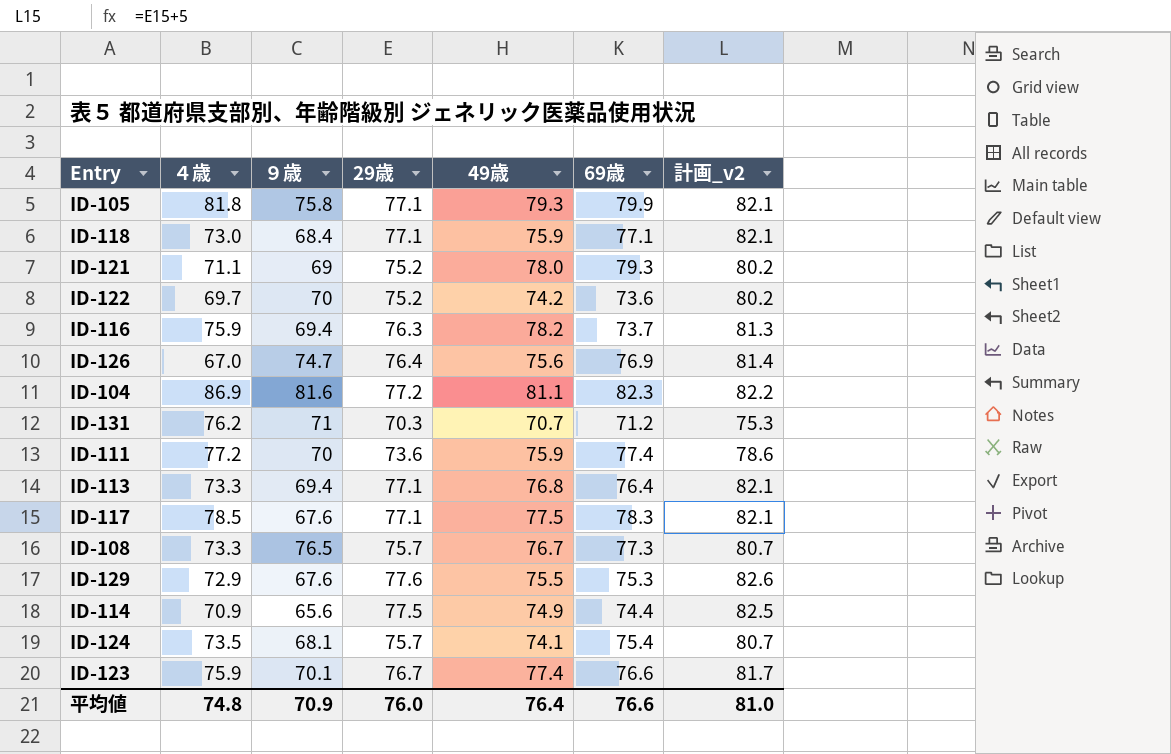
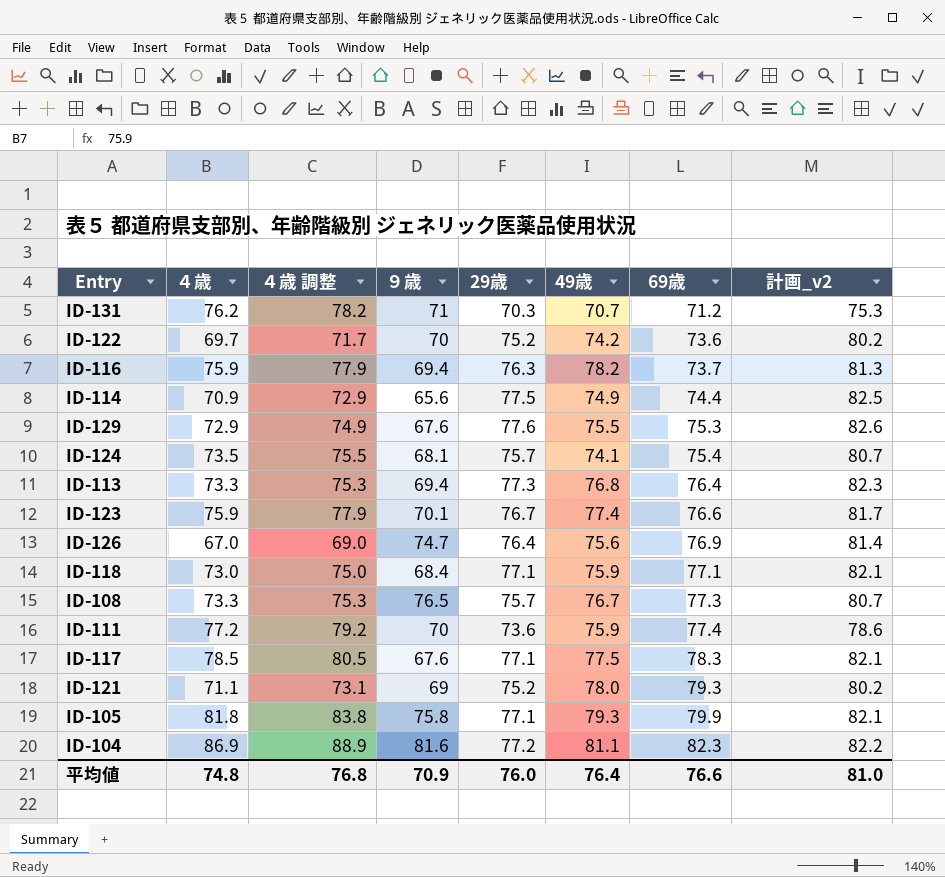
row order: none -> 69歳 ascending
column ４歳 調整 | formula: none -> [４歳] + 2
ID-113 | 29歳: 77.1 -> 77.3
ID-113 | 計画_v2: 82.1 -> 82.3

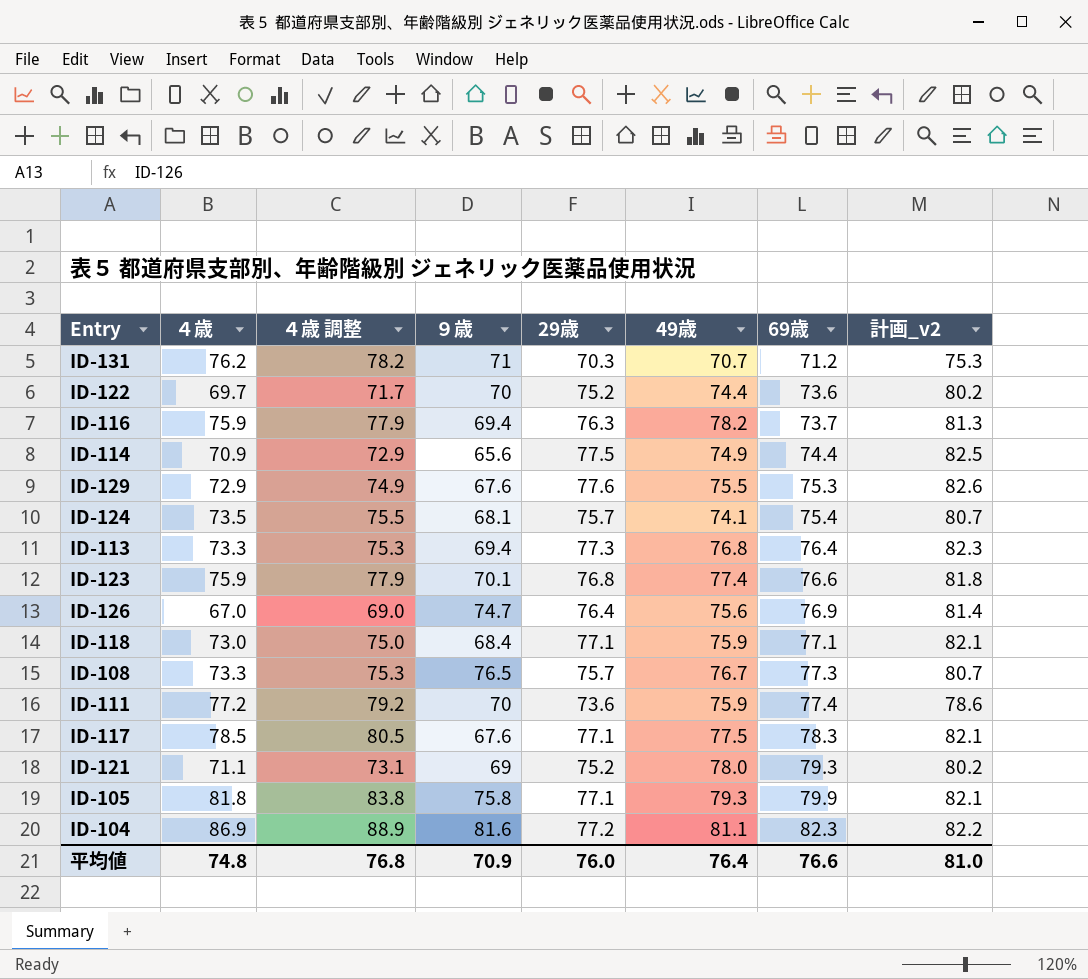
ID-122 | 49歳: 74.2 -> 74.4
ID-123 | 29歳: 76.7 -> 76.8
ID-123 | 計画_v2: 81.7 -> 81.8

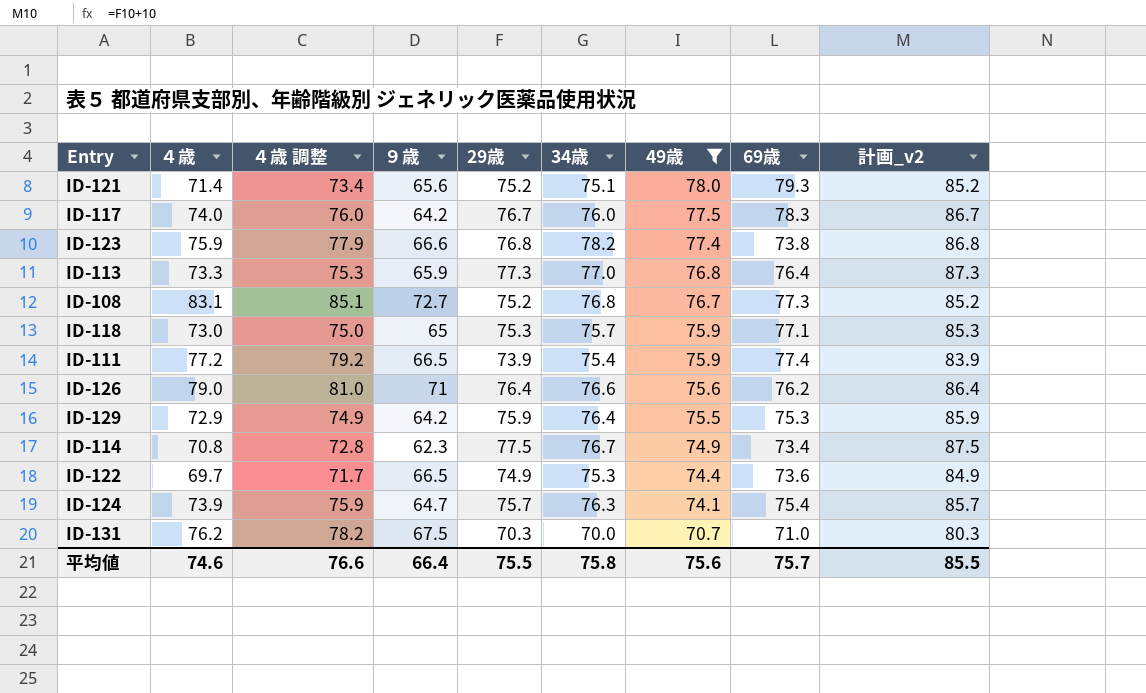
filter: none -> 49歳 <= 78.0
row order: 69歳 ascending -> 49歳 descending
column 34歳 | position: none -> 6
column 計画_v2 | formula: [29歳] + 5 -> [29歳] + 10
ID-121 | ４歳: 71.1 -> 71.4
ID-121 | ４歳 調整: 73.1 -> 73.4
ID-121 | ９歳: 69 -> 65.6
ID-117 | ４歳: 78.5 -> 74.0
ID-117 | ４歳 調整: 80.5 -> 76.0
ID-117 | ９歳: 67.6 -> 64.2
ID-117 | 29歳: 77.1 -> 76.7
ID-123 | ９歳: 70.1 -> 66.6
ID-123 | 69歳: 76.6 -> 73.8
ID-113 | ９歳: 69.4 -> 65.9
ID-108 | ４歳: 73.3 -> 83.1
ID-108 | ４歳 調整: 75.3 -> 85.1
ID-108 | ９歳: 76.5 -> 72.7
ID-108 | 29歳: 75.7 -> 75.2
ID-118 | ９歳: 68.4 -> 65
ID-118 | 29歳: 77.1 -> 75.3
ID-111 | ９歳: 70 -> 66.5
ID-111 | 29歳: 73.6 -> 73.9
ID-126 | ４歳: 67.0 -> 79.0
ID-126 | ４歳 調整: 69.0 -> 81.0
ID-126 | ９歳: 74.7 -> 71
ID-126 | 69歳: 76.9 -> 76.2
ID-129 | ９歳: 67.6 -> 64.2
ID-129 | 29歳: 77.6 -> 75.9
ID-114 | ４歳: 70.9 -> 70.8
ID-114 | ４歳 調整: 72.9 -> 72.8
ID-114 | ９歳: 65.6 -> 62.3
ID-114 | 69歳: 74.4 -> 73.4
ID-122 | ９歳: 70 -> 66.5
ID-122 | 29歳: 75.2 -> 74.9
ID-124 | ４歳: 73.5 -> 73.9
ID-124 | ４歳 調整: 75.5 -> 75.9
ID-124 | ９歳: 68.1 -> 64.7
ID-131 | ９歳: 71 -> 67.5
ID-131 | 69歳: 71.2 -> 71.0
平均値 | ４歳: 74.8 -> 74.6
平均値 | ４歳 調整: 76.8 -> 76.6
平均値 | ９歳: 70.9 -> 66.4
平均値 | 29歳: 76.0 -> 75.5
平均値 | 49歳: 76.4 -> 75.6
平均値 | 69歳: 76.6 -> 75.7
平均値 | 計画_v2: 81.0 -> 85.5

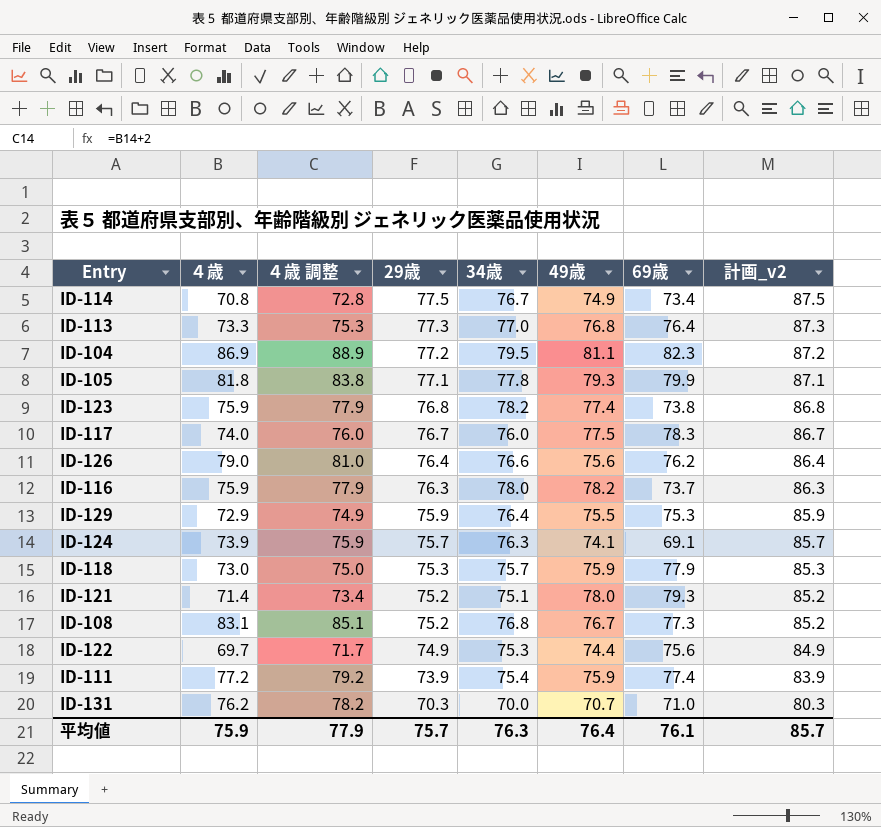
filter: 49歳 <= 78.0 -> none
row order: 49歳 descending -> 29歳 descending
column ９歳 | position: 4 -> none
ID-124 | 69歳: 75.4 -> 69.1
ID-118 | 69歳: 77.1 -> 77.9
ID-122 | 69歳: 73.6 -> 75.6
平均値 | ４歳: 74.6 -> 75.9
平均値 | ４歳 調整: 76.6 -> 77.9
平均値 | 29歳: 75.5 -> 75.7
平均値 | 34歳: 75.8 -> 76.3
平均値 | 49歳: 75.6 -> 76.4
平均値 | 69歳: 75.7 -> 76.1
平均値 | 計画_v2: 85.5 -> 85.7

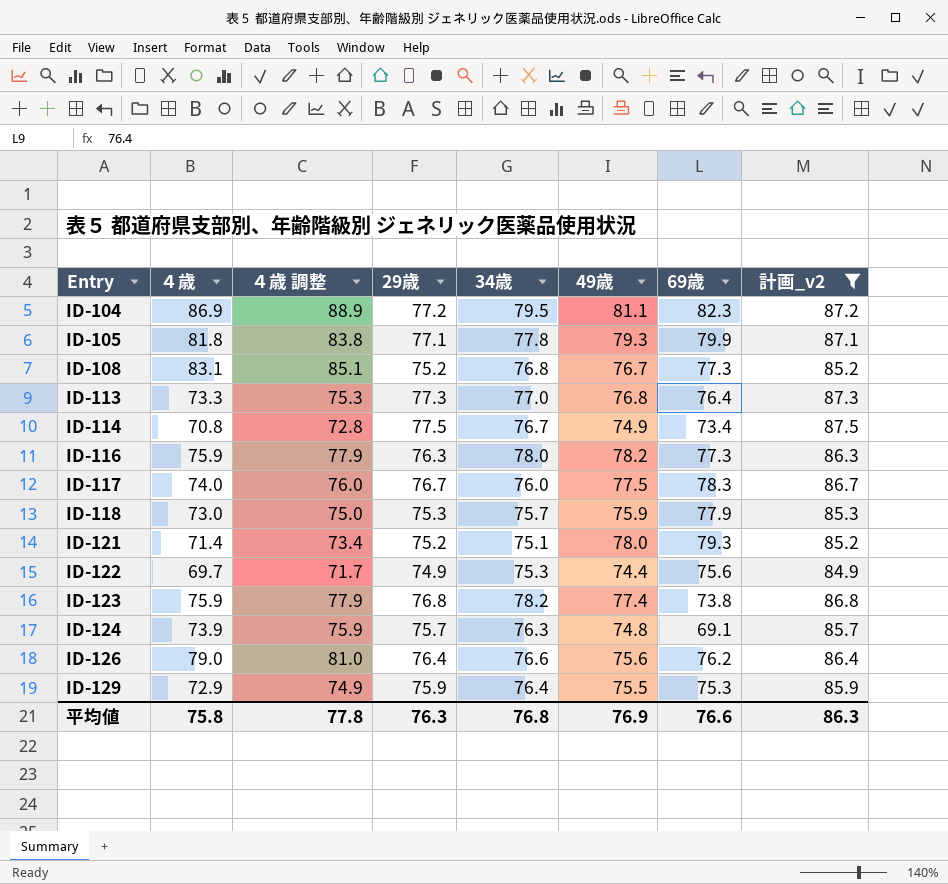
filter: none -> 計画_v2 >= 84.9
row order: 29歳 descending -> Entry ascending
ID-116 | 69歳: 73.7 -> 77.3
ID-124 | 49歳: 74.1 -> 74.8
平均値 | ４歳: 75.9 -> 75.8
平均値 | ４歳 調整: 77.9 -> 77.8
平均値 | 29歳: 75.7 -> 76.3
平均値 | 34歳: 76.3 -> 76.8
平均値 | 49歳: 76.4 -> 76.9
平均値 | 69歳: 76.1 -> 76.6
平均値 | 計画_v2: 85.7 -> 86.3

